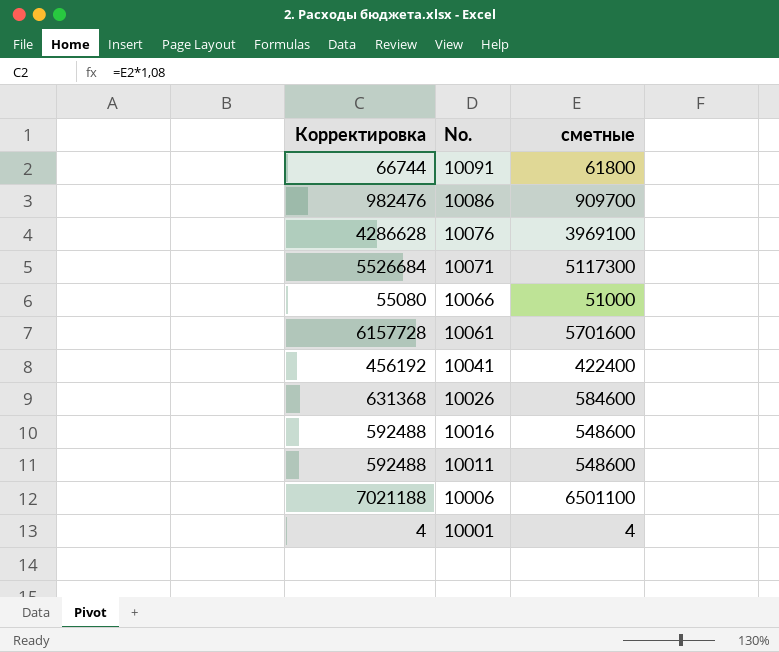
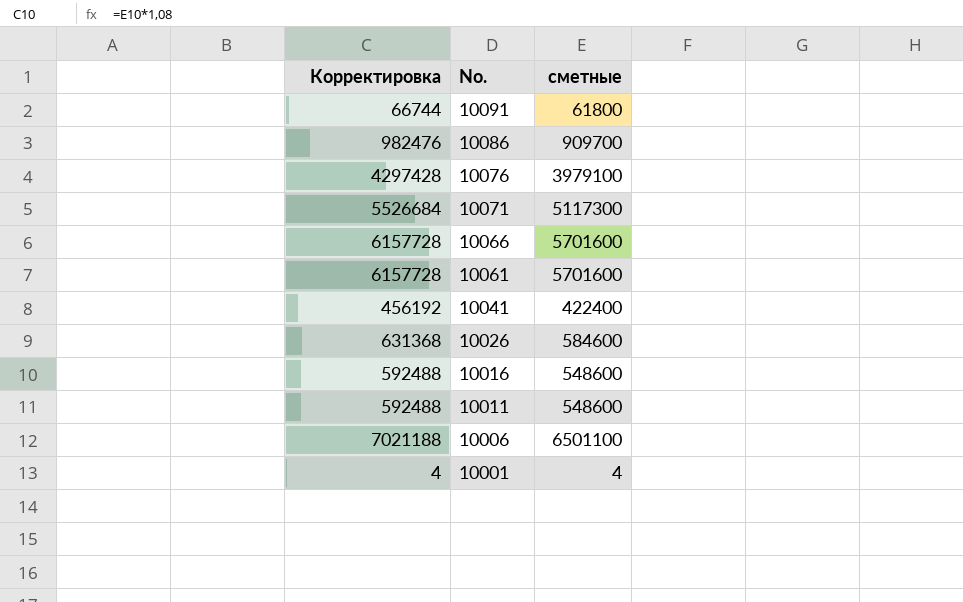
10076 | Корректировка: 4286628 -> 4297428
10076 | сметные: 3969100 -> 3979100
10066 | Корректировка: 55080 -> 6157728
10066 | сметные: 51000 -> 5701600

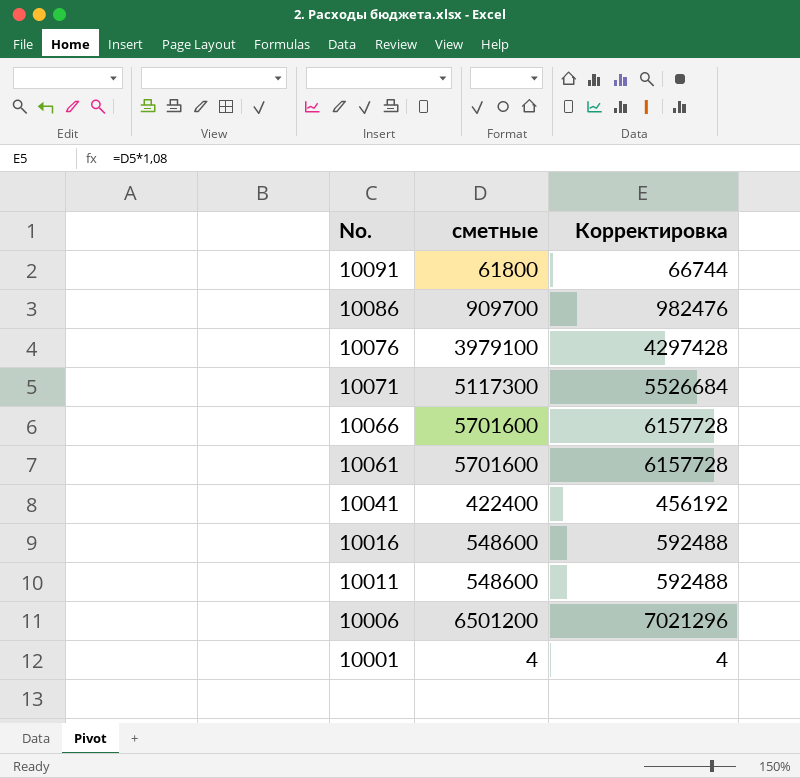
column Корректировка | position: 1 -> 3
row 10026: 631368 | 584600 -> none
10006 | сметные: 6501100 -> 6501200
10006 | Корректировка: 7021188 -> 7021296

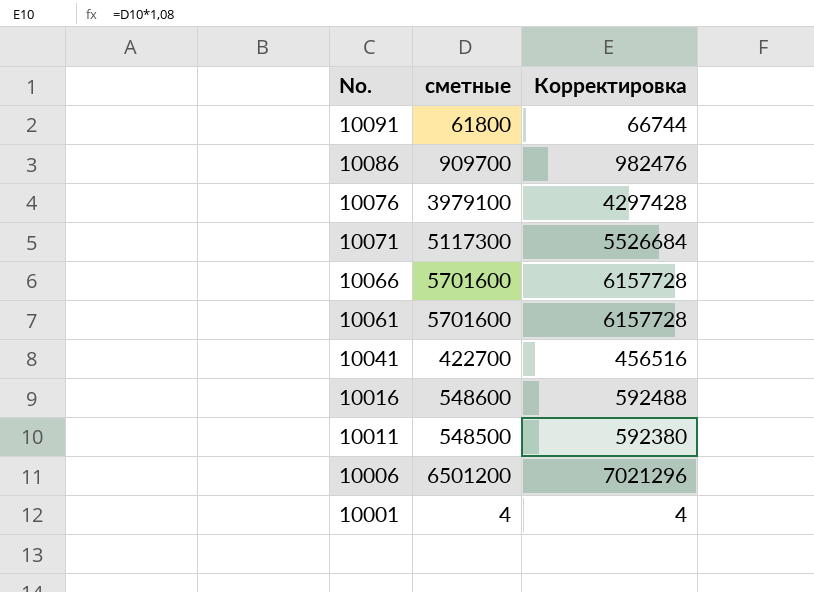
10041 | сметные: 422400 -> 422700
10041 | Корректировка: 456192 -> 456516
10011 | сметные: 548600 -> 548500
10011 | Корректировка: 592488 -> 592380

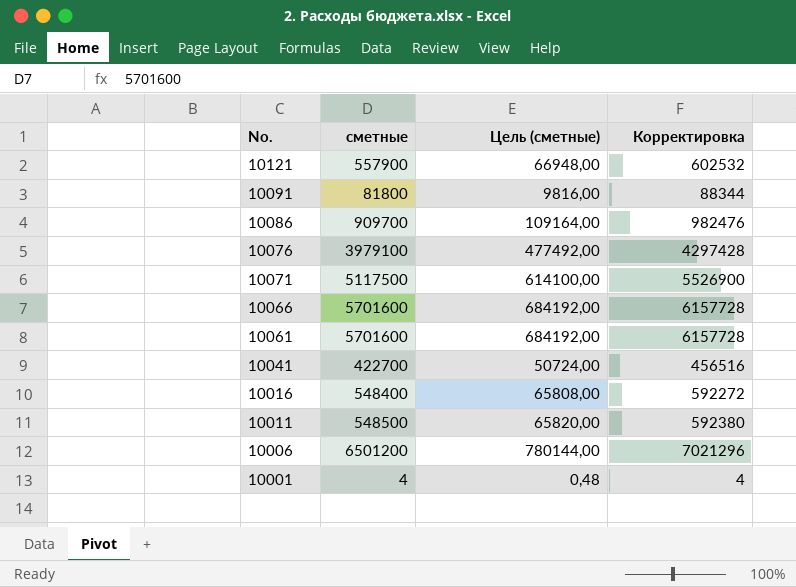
column Цель (сметные) | formula: none -> [сметные] * 0,12
row 10121: none -> 557900 | 66948,00 | 602532
10091 | сметные: 61800 -> 81800
10091 | Корректировка: 66744 -> 88344
10071 | сметные: 5117300 -> 5117500
10071 | Корректировка: 5526684 -> 5526900
10016 | сметные: 548600 -> 548400
10016 | Корректировка: 592488 -> 592272

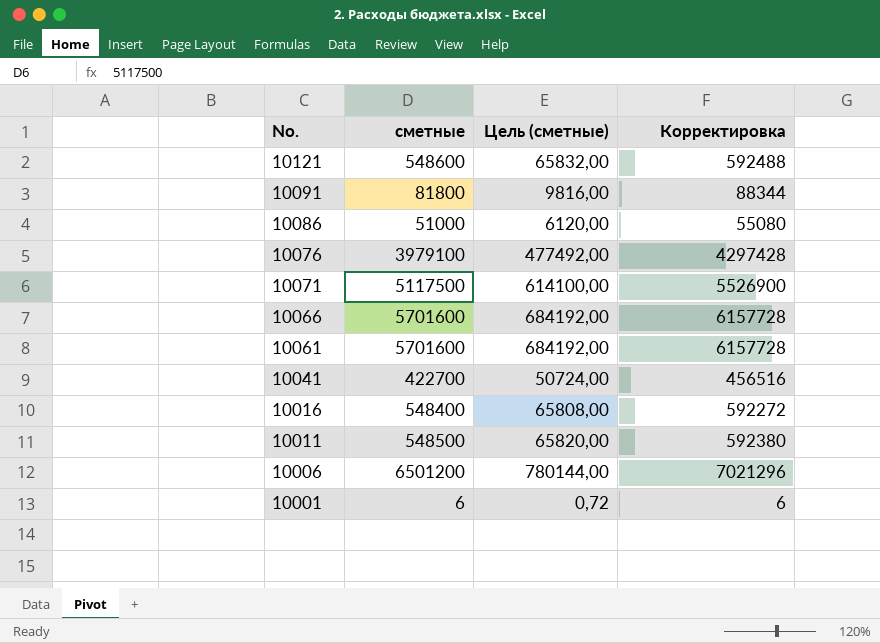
10121 | сметные: 557900 -> 548600
10121 | Цель (сметные): 66948,00 -> 65832,00
10121 | Корректировка: 602532 -> 592488
10086 | сметные: 909700 -> 51000
10086 | Цель (сметные): 109164,00 -> 6120,00
10086 | Корректировка: 982476 -> 55080
10001 | сметные: 4 -> 6
10001 | Цель (сметные): 0,48 -> 0,72
10001 | Корректировка: 4 -> 6

